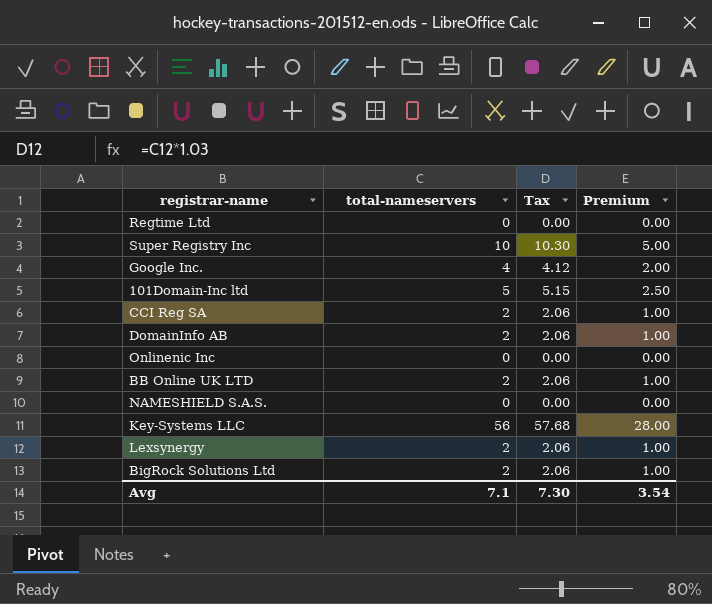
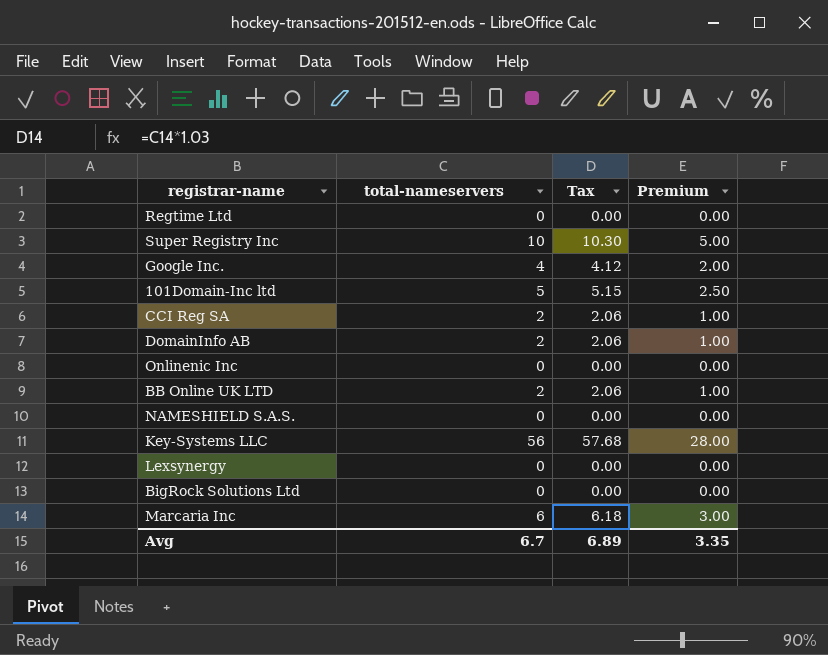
Lexsynergy | total-nameservers: 2 -> 0
Lexsynergy | Tax: 2.06 -> 0.00
Lexsynergy | Premium: 1.00 -> 0.00
BigRock Solutions Ltd | total-nameservers: 2 -> 0
BigRock Solutions Ltd | Tax: 2.06 -> 0.00
BigRock Solutions Ltd | Premium: 1.00 -> 0.00
row Marcaria Inc: none -> 6 | 6.18 | 3.00
Avg | total-nameservers: 7.1 -> 6.7
Avg | Tax: 7.30 -> 6.89
Avg | Premium: 3.54 -> 3.35

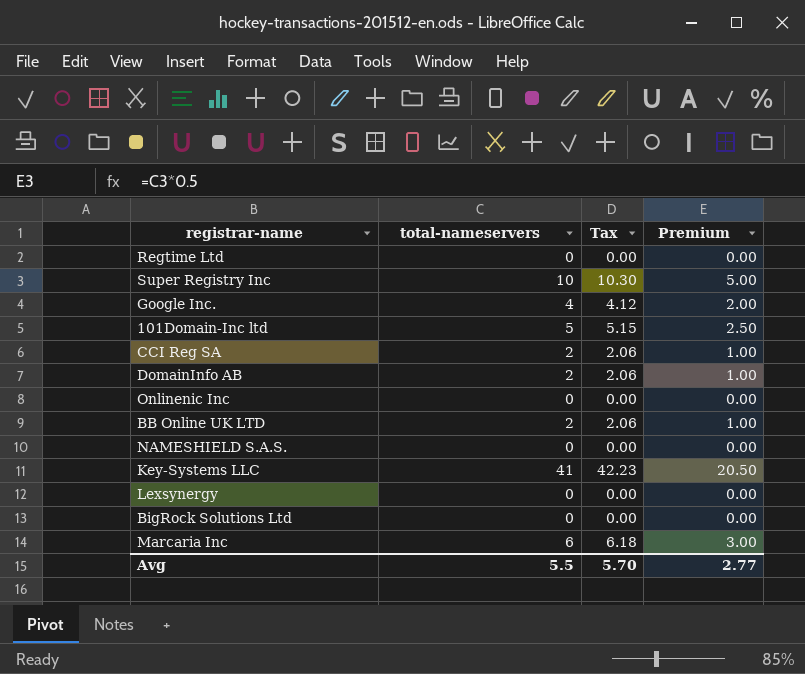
Key-Systems LLC | total-nameservers: 56 -> 41
Key-Systems LLC | Tax: 57.68 -> 42.23
Key-Systems LLC | Premium: 28.00 -> 20.50
Avg | total-nameservers: 6.7 -> 5.5
Avg | Tax: 6.89 -> 5.70
Avg | Premium: 3.35 -> 2.77

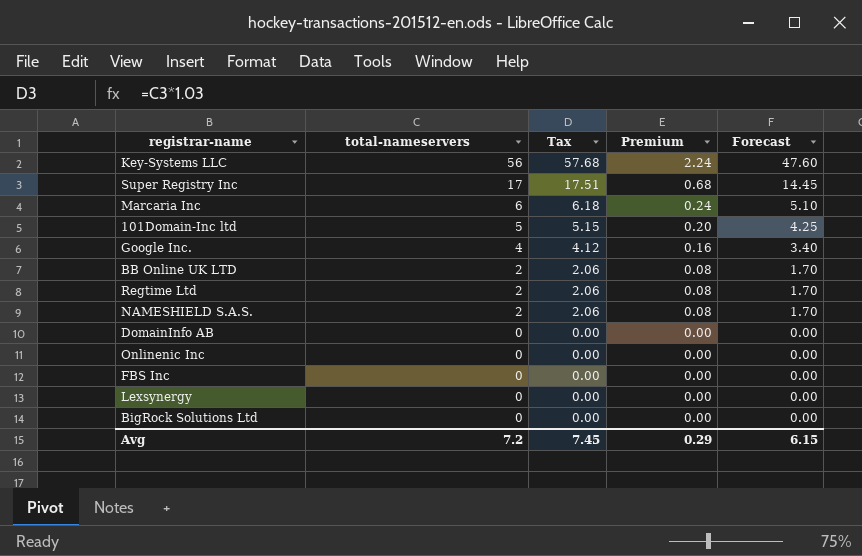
row order: none -> total-nameservers descending
column Premium | formula: [total-nameservers] * 0.5 -> [total-nameservers] * 0.04
column Forecast | formula: none -> [total-nameservers] * 0.85
row CCI Reg SA: 2 | 2.06 | 1.00 -> none
Key-Systems LLC | total-nameservers: 41 -> 56
Key-Systems LLC | Tax: 42.23 -> 57.68
Super Registry Inc | total-nameservers: 10 -> 17
Super Registry Inc | Tax: 10.30 -> 17.51
Regtime Ltd | total-nameservers: 0 -> 2
Regtime Ltd | Tax: 0.00 -> 2.06
NAMESHIELD S.A.S. | total-nameservers: 0 -> 2
NAMESHIELD S.A.S. | Tax: 0.00 -> 2.06
DomainInfo AB | total-nameservers: 2 -> 0
DomainInfo AB | Tax: 2.06 -> 0.00
row FBS Inc: none -> 0 | 0.00 | 0.00 | 0.00
Avg | total-nameservers: 5.5 -> 7.2
Avg | Tax: 5.70 -> 7.45
Avg | Premium: 2.77 -> 0.29

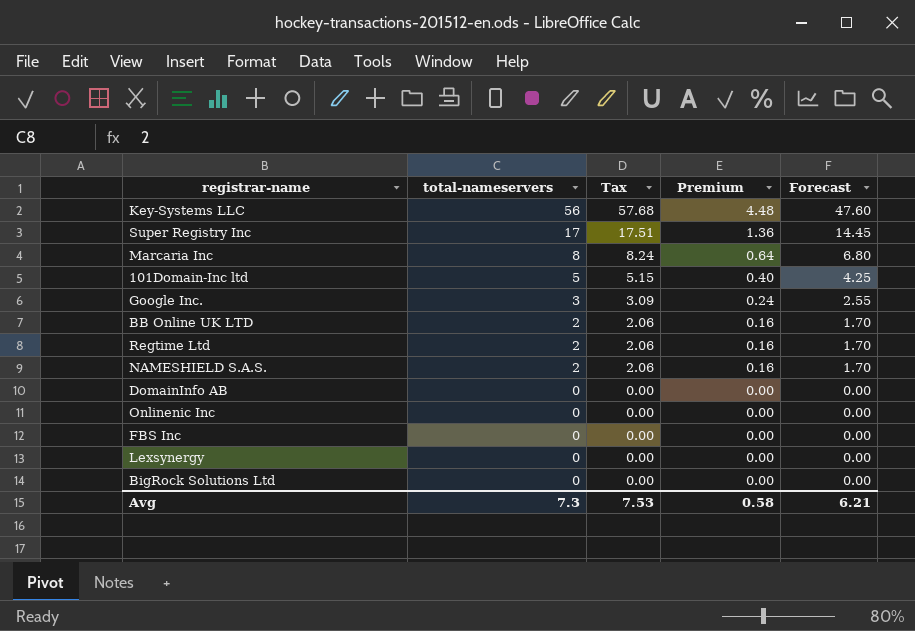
column Premium | formula: [total-nameservers] * 0.04 -> [total-nameservers] * 0.08
Marcaria Inc | total-nameservers: 6 -> 8
Marcaria Inc | Tax: 6.18 -> 8.24
Marcaria Inc | Forecast: 5.10 -> 6.80
Google Inc. | total-nameservers: 4 -> 3
Google Inc. | Tax: 4.12 -> 3.09
Google Inc. | Forecast: 3.40 -> 2.55
Avg | total-nameservers: 7.2 -> 7.3
Avg | Tax: 7.45 -> 7.53
Avg | Premium: 0.29 -> 0.58
Avg | Forecast: 6.15 -> 6.21

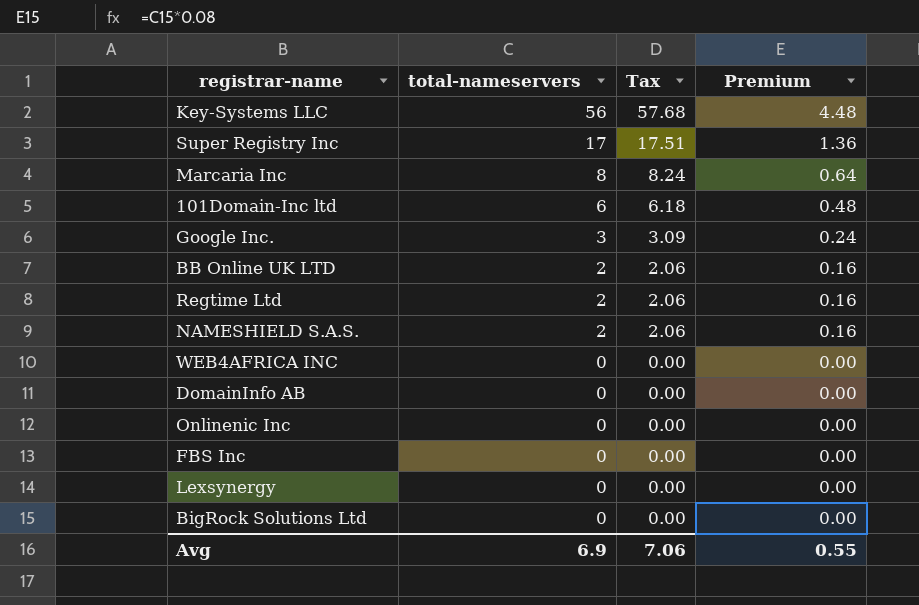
column Forecast | formula: [total-nameservers] * 0.85 -> none
101Domain-Inc ltd | total-nameservers: 5 -> 6
101Domain-Inc ltd | Tax: 5.15 -> 6.18
101Domain-Inc ltd | Premium: 0.40 -> 0.48
row WEB4AFRICA INC: none -> 0 | 0.00 | 0.00
Avg | total-nameservers: 7.3 -> 6.9
Avg | Tax: 7.53 -> 7.06
Avg | Premium: 0.58 -> 0.55

